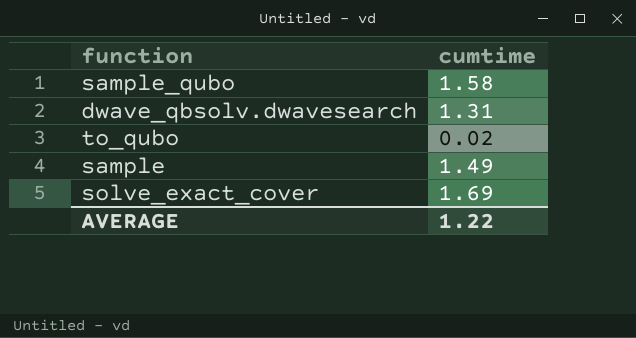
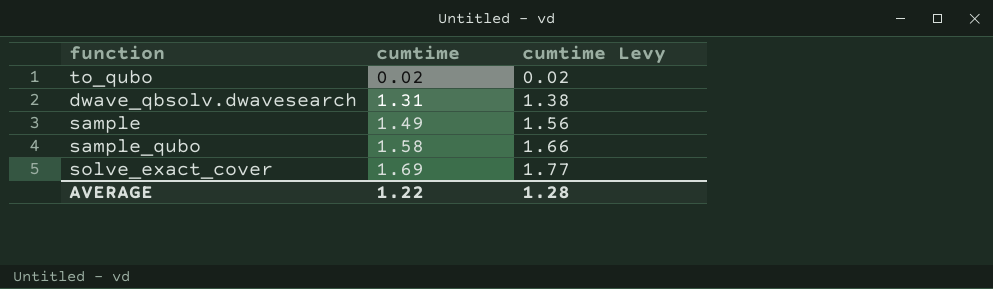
row order: none -> cumtime ascending
column cumtime Levy | formula: none -> [cumtime] * 1.05

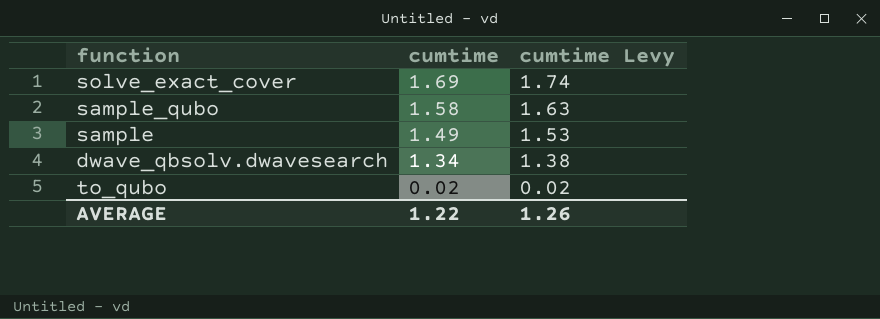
row order: cumtime ascending -> cumtime descending
column cumtime Levy | formula: [cumtime] * 1.05 -> [cumtime] * 1.03
dwave_qbsolv.dwavesearch | cumtime: 1.31 -> 1.34
AVERAGE | cumtime Levy: 1.28 -> 1.26

